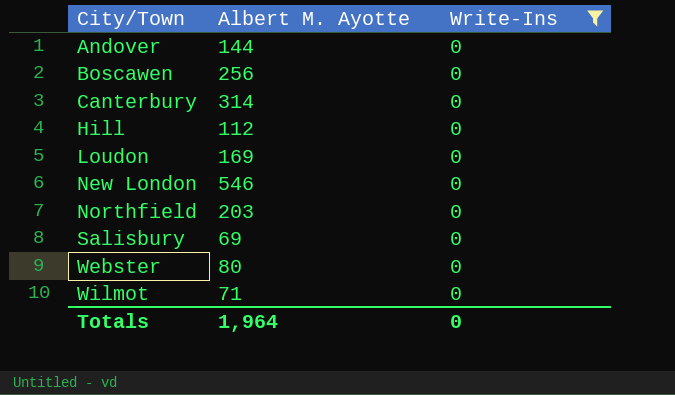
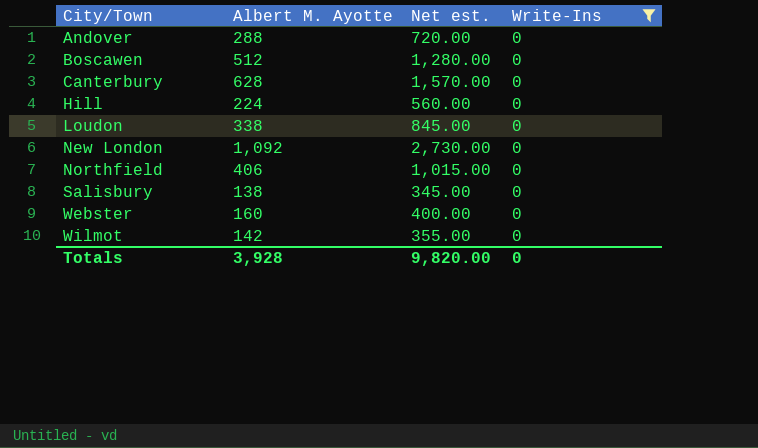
column Net est. | formula: none -> [Albert M. Ayotte] * 2.5
Andover | Albert M. Ayotte: 144 -> 288
Boscawen | Albert M. Ayotte: 256 -> 512
Canterbury | Albert M. Ayotte: 314 -> 628
Hill | Albert M. Ayotte: 112 -> 224
Loudon | Albert M. Ayotte: 169 -> 338
New London | Albert M. Ayotte: 546 -> 1,092
Northfield | Albert M. Ayotte: 203 -> 406
Salisbury | Albert M. Ayotte: 69 -> 138
Webster | Albert M. Ayotte: 80 -> 160
Wilmot | Albert M. Ayotte: 71 -> 142
Totals | Albert M. Ayotte: 1,964 -> 3,928

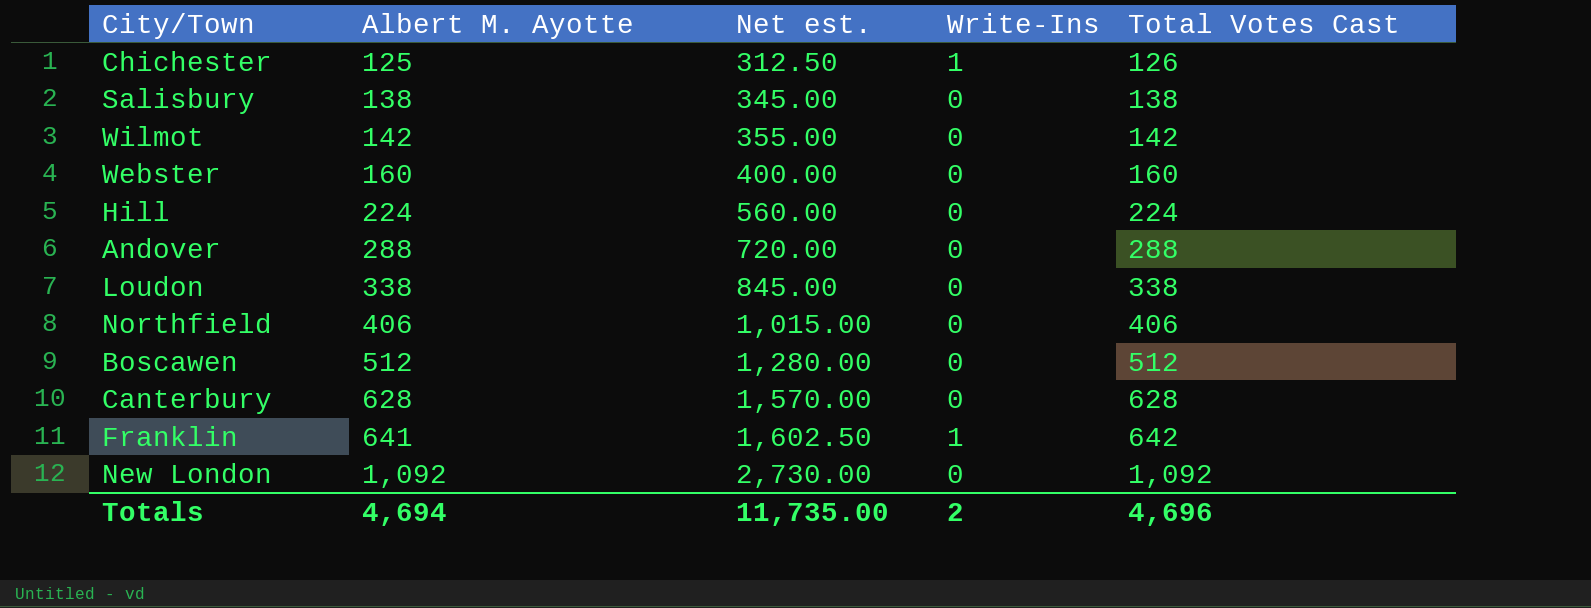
filter: Write-Ins = 0 -> none
row order: City/Town ascending -> Albert M. Ayotte ascending
column Total Votes Cast | formula: none -> [Albert M. Ayotte] + [Write-Ins]
Totals | Albert M. Ayotte: 3,928 -> 4,694
Totals | Net est.: 9,820.00 -> 11,735.00
Totals | Write-Ins: 0 -> 2

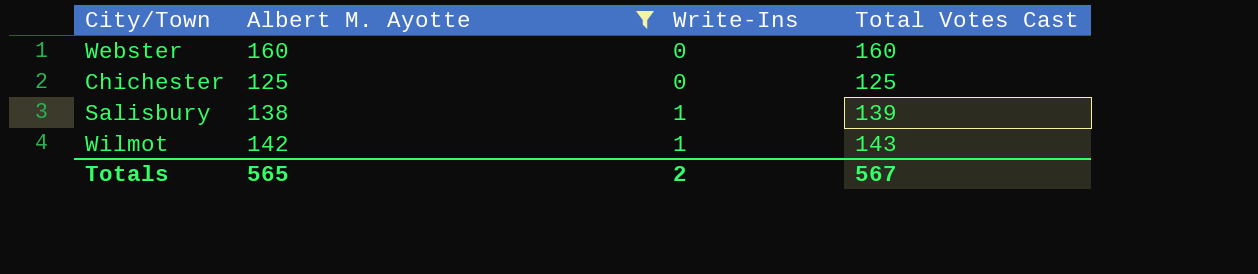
filter: none -> Albert M. Ayotte <= 160
row order: Albert M. Ayotte ascending -> Write-Ins ascending
column Net est. | formula: [Albert M. Ayotte] * 2.5 -> none
Chichester | Write-Ins: 1 -> 0
Chichester | Total Votes Cast: 126 -> 125
Salisbury | Write-Ins: 0 -> 1
Salisbury | Total Votes Cast: 138 -> 139
Wilmot | Write-Ins: 0 -> 1
Wilmot | Total Votes Cast: 142 -> 143
Totals | Albert M. Ayotte: 4,694 -> 565
Totals | Total Votes Cast: 4,696 -> 567

